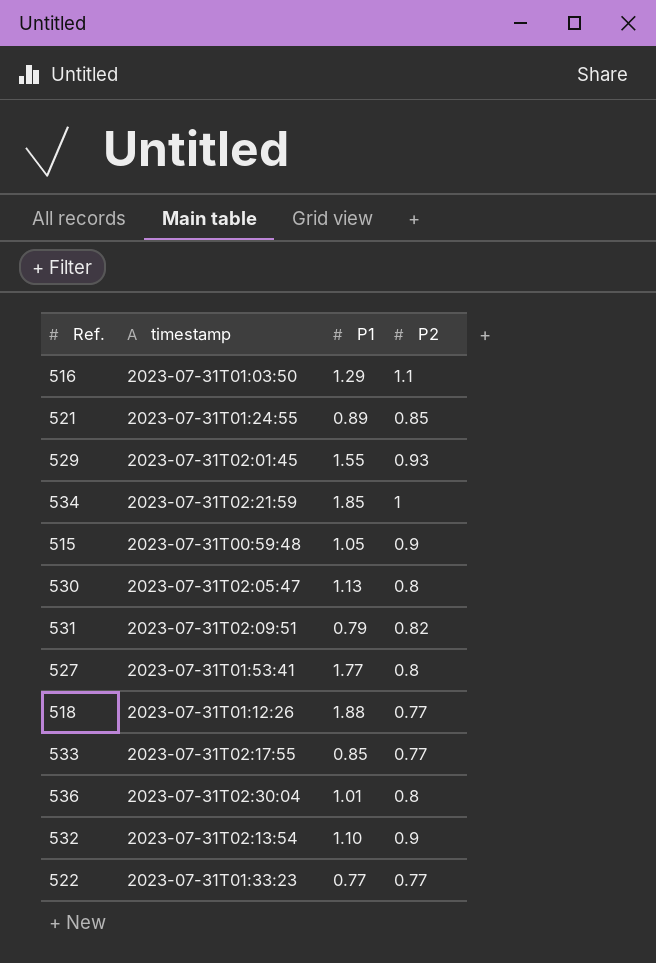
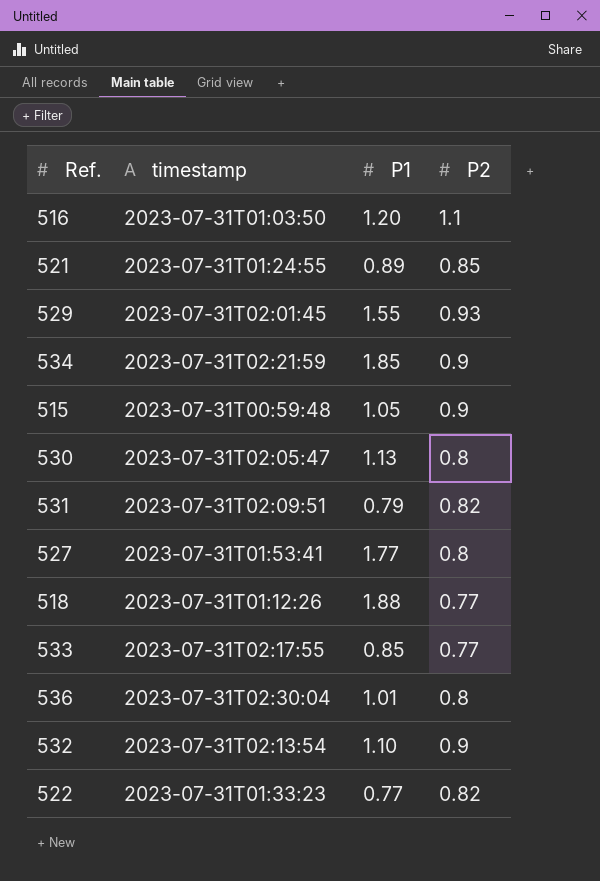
516 | P1: 1.29 -> 1.20
534 | P2: 1 -> 0.9
522 | P2: 0.77 -> 0.82

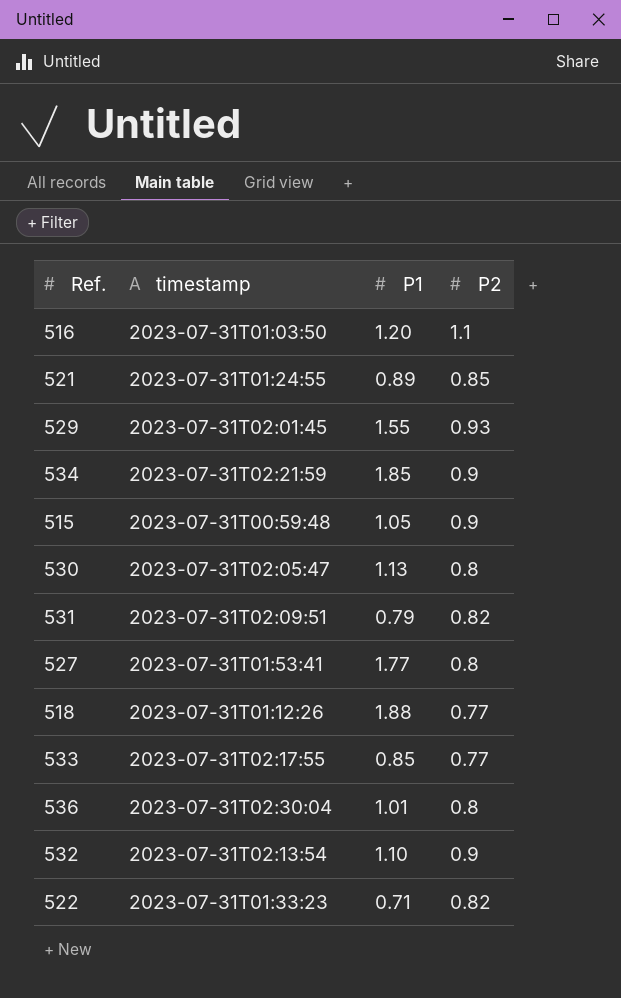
522 | P1: 0.77 -> 0.71

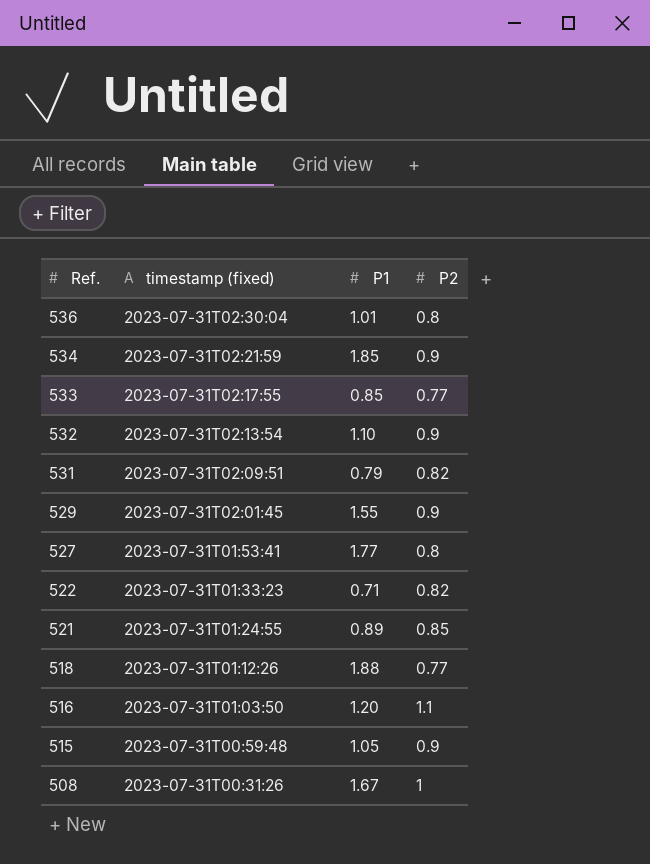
row order: none -> Ref. descending
column name: timestamp -> timestamp (fixed)
row 530: 2023-07-31T02:05:47 | 1.13 | 0.8 -> none
529 | P2: 0.93 -> 0.9
row 508: none -> 2023-07-31T00:31:26 | 1.67 | 1

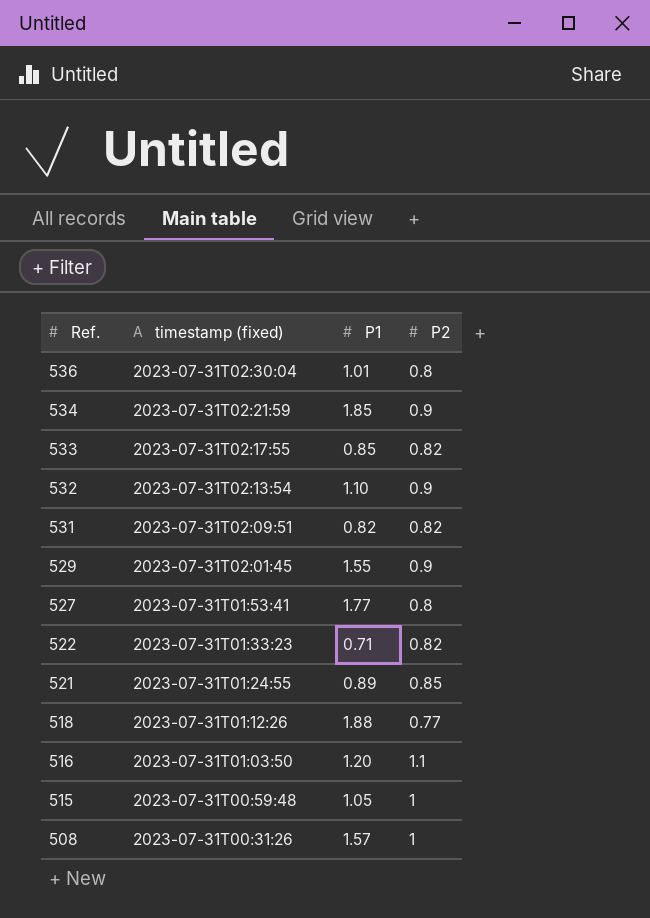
533 | P2: 0.77 -> 0.82
531 | P1: 0.79 -> 0.82
515 | P2: 0.9 -> 1
508 | P1: 1.67 -> 1.57

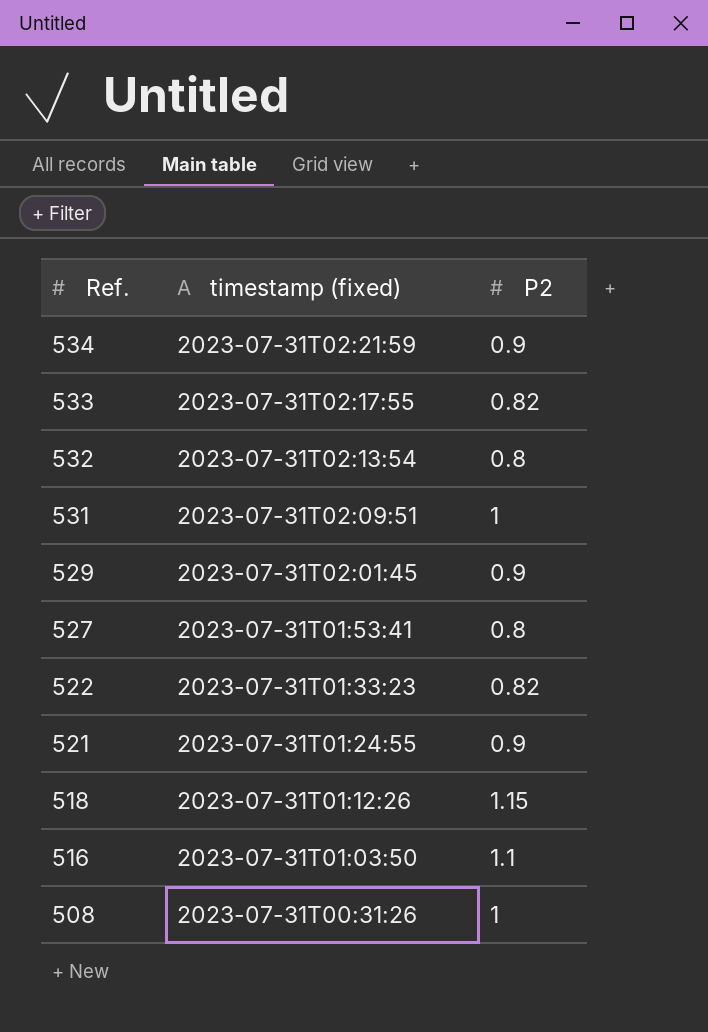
column P1 | position: 3 -> none
row 536: 2023-07-31T02:30:04 | 1.01 | 0.8 -> none
row 515: 2023-07-31T00:59:48 | 1.05 | 1 -> none
532 | P2: 0.9 -> 0.8
531 | P2: 0.82 -> 1
521 | P2: 0.85 -> 0.9
518 | P2: 0.77 -> 1.15

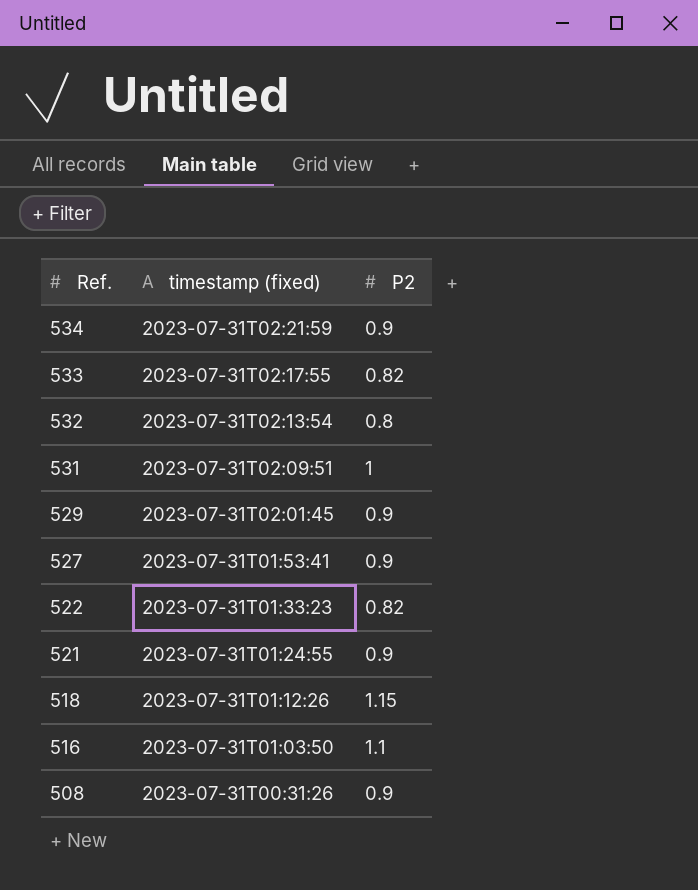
527 | P2: 0.8 -> 0.9
508 | P2: 1 -> 0.9

